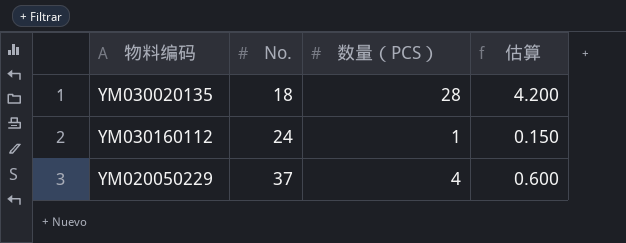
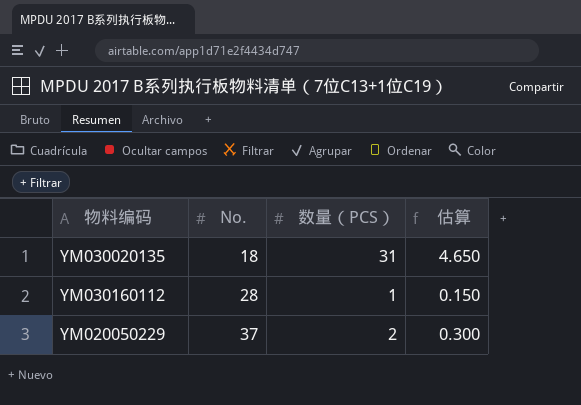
YM030020135 | 数量（PCS）: 28 -> 31
YM030020135 | 估算: 4.200 -> 4.650
YM030160112 | No.: 24 -> 28
YM020050229 | 数量（PCS）: 4 -> 2
YM020050229 | 估算: 0.600 -> 0.300

